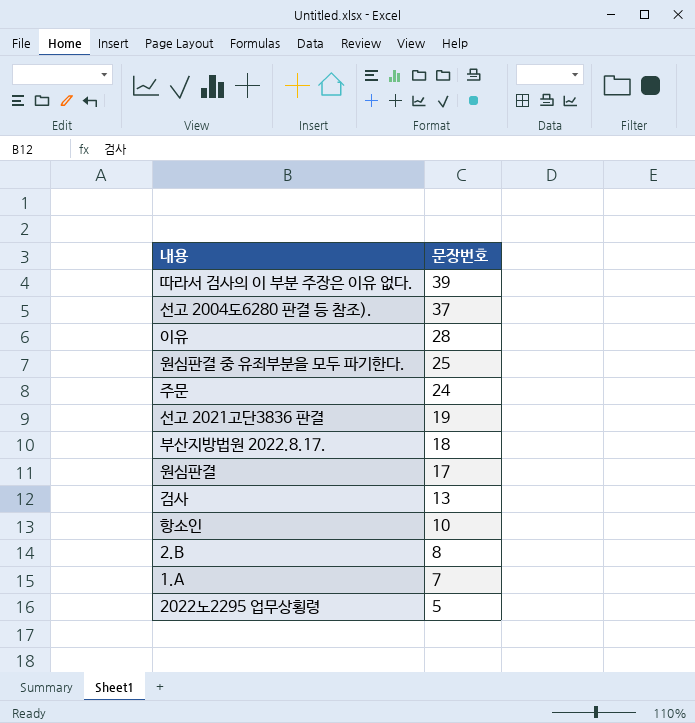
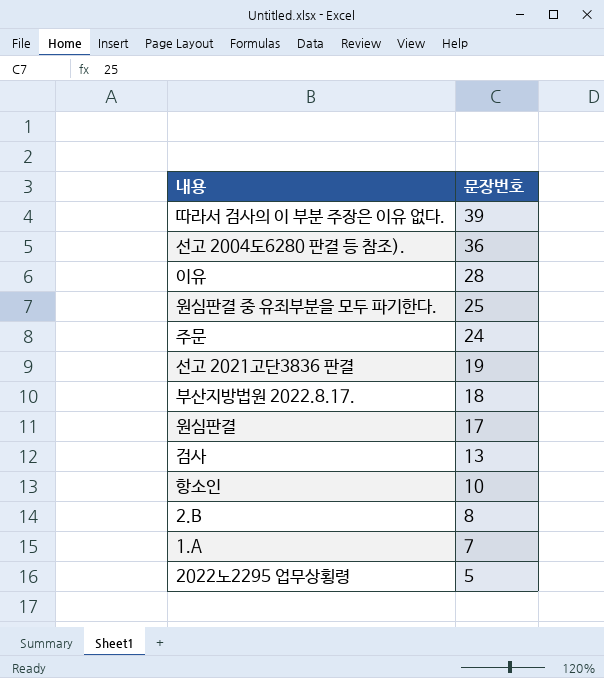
선고 2004도6280 판결 등 참조). | 문장번호: 37 -> 36

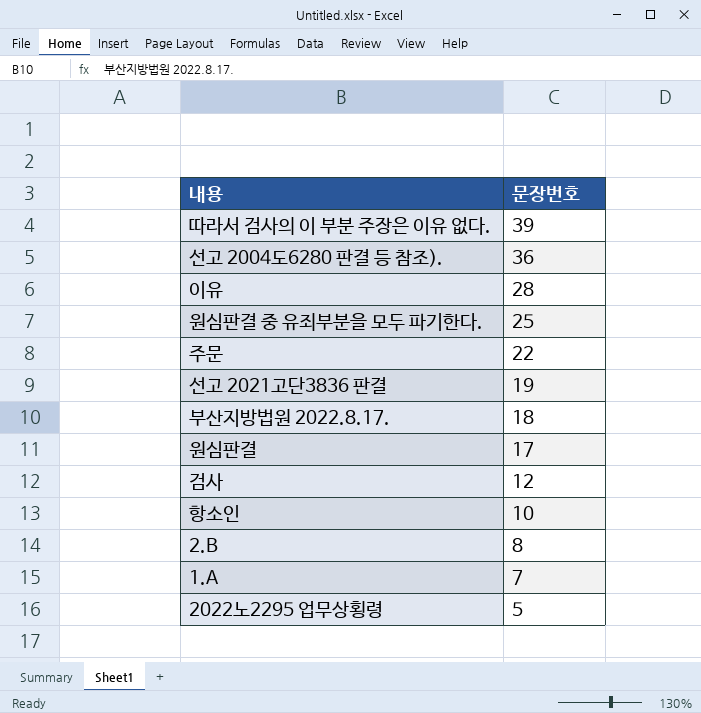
주문 | 문장번호: 24 -> 22
검사 | 문장번호: 13 -> 12

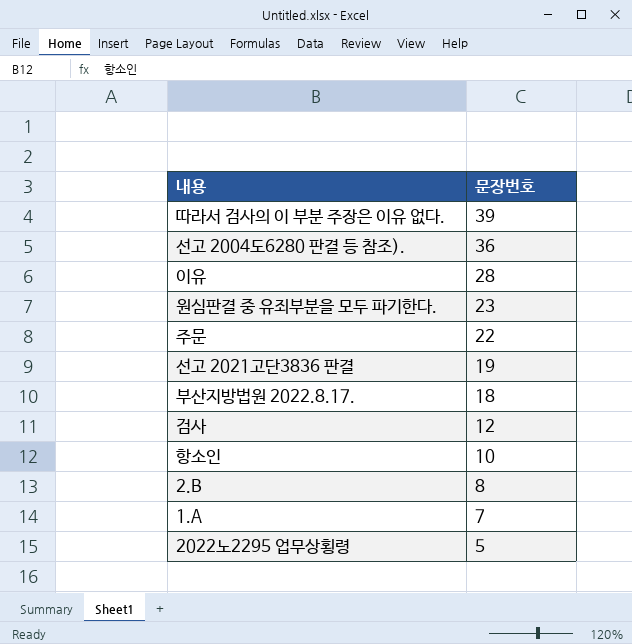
row 원심판결: 17 -> none
원심판결 중 유죄부분을 모두 파기한다. | 문장번호: 25 -> 23

